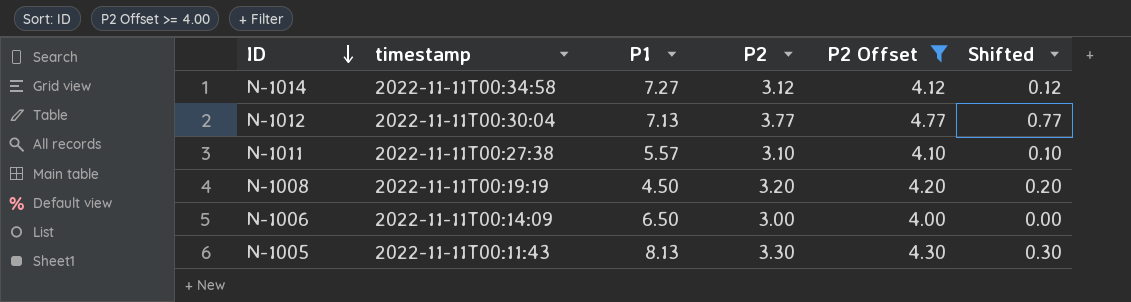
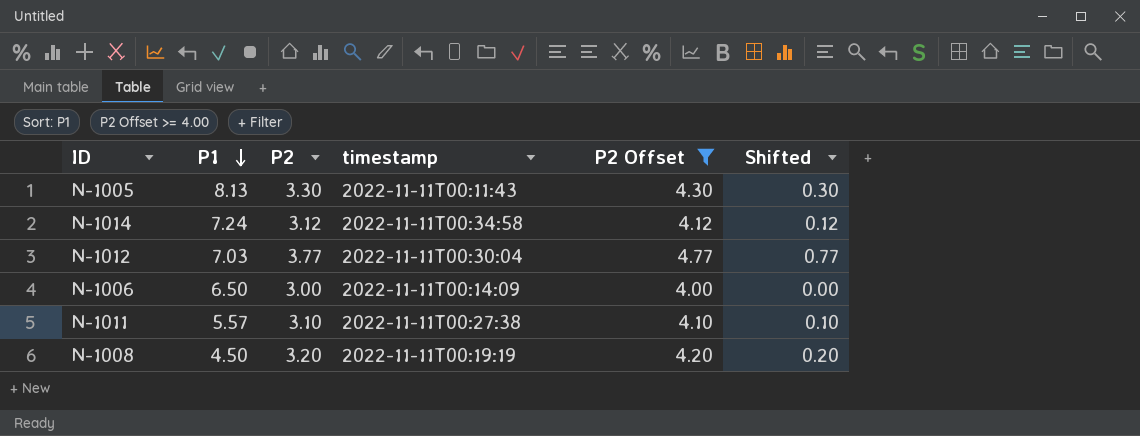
row order: ID descending -> P1 descending
column timestamp | position: 2 -> 4
N-1014 | P1: 7.27 -> 7.24
N-1012 | P1: 7.13 -> 7.03

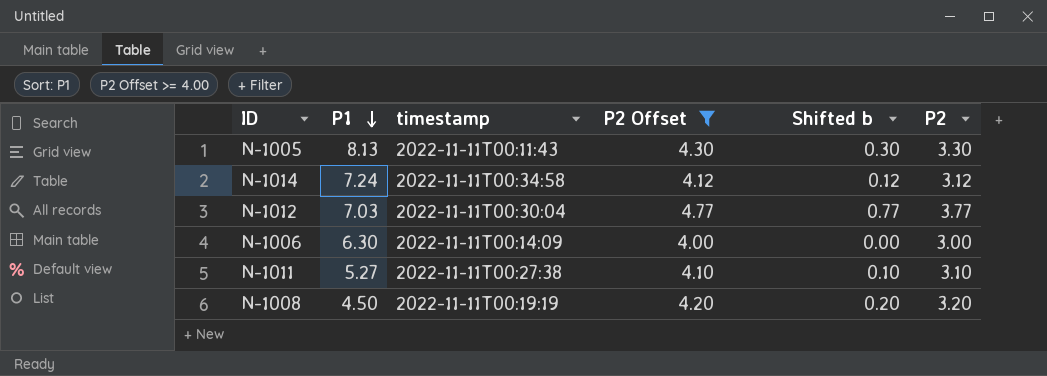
column name: Shifted -> Shifted b
column P2 | position: 3 -> 6
N-1006 | P1: 6.50 -> 6.30
N-1011 | P1: 5.57 -> 5.27

